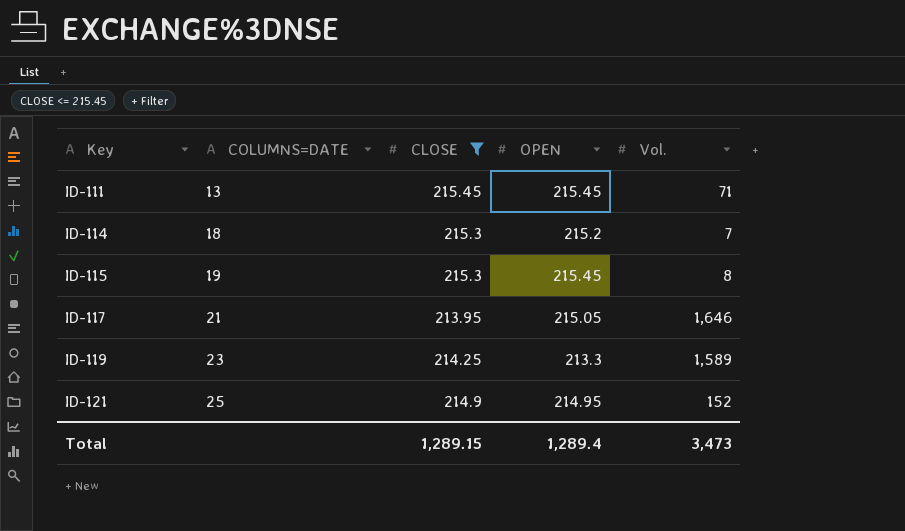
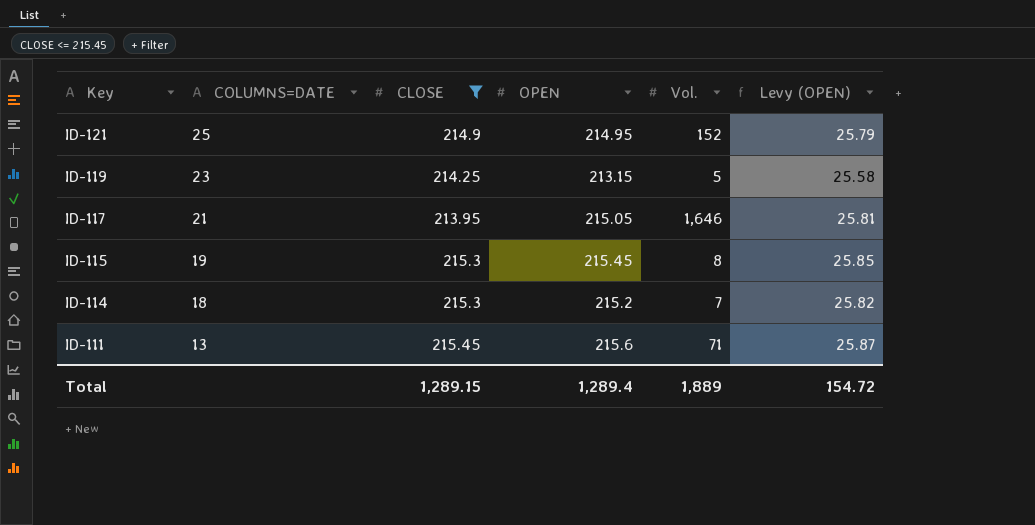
row order: Key ascending -> Key descending
column Levy (OPEN) | formula: none -> [OPEN] * 0.12
ID-119 | OPEN: 213.3 -> 213.15
ID-119 | Vol.: 1,589 -> 5
ID-111 | OPEN: 215.45 -> 215.6
Total | Vol.: 3,473 -> 1,889

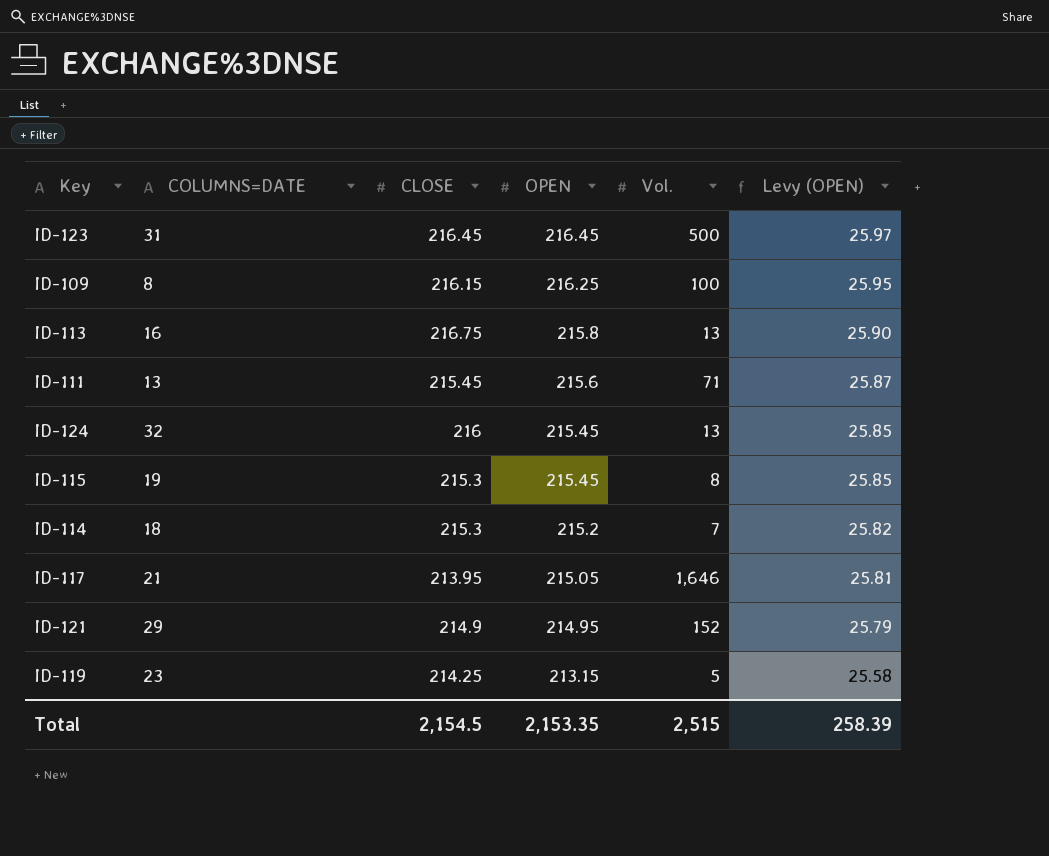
filter: CLOSE <= 215.45 -> none
row order: Key descending -> OPEN descending
ID-121 | COLUMNS=DATE: 25 -> 29
Total | CLOSE: 1,289.15 -> 2,154.5
Total | OPEN: 1,289.4 -> 2,153.35
Total | Vol.: 1,889 -> 2,515
Total | Levy (OPEN): 154.72 -> 258.39

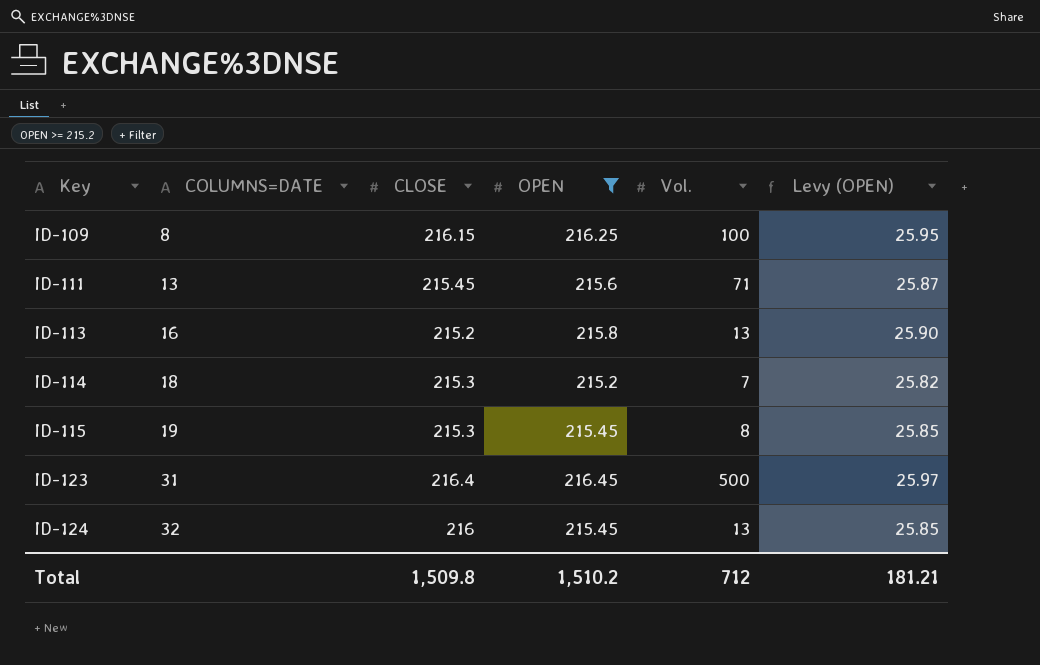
filter: none -> OPEN >= 215.2
row order: OPEN descending -> Key ascending
ID-113 | CLOSE: 216.75 -> 215.2
ID-123 | CLOSE: 216.45 -> 216.4
Total | CLOSE: 2,154.5 -> 1,509.8
Total | OPEN: 2,153.35 -> 1,510.2
Total | Vol.: 2,515 -> 712
Total | Levy (OPEN): 258.39 -> 181.21

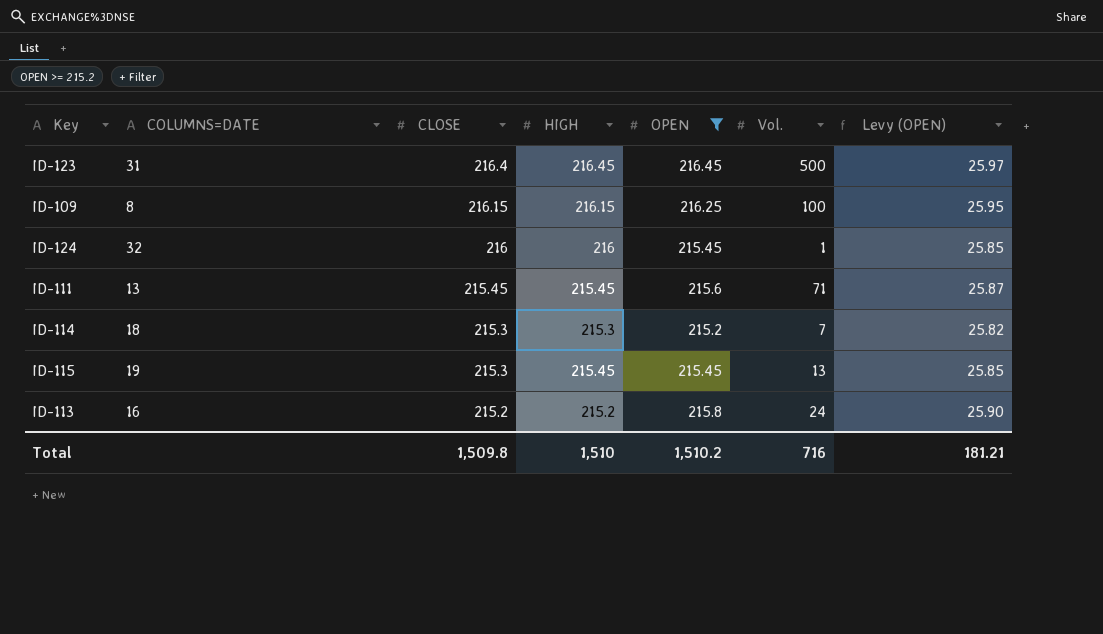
row order: Key ascending -> CLOSE descending
column HIGH | position: none -> 4
ID-124 | Vol.: 13 -> 1
ID-115 | Vol.: 8 -> 13
ID-113 | Vol.: 13 -> 24
Total | Vol.: 712 -> 716

